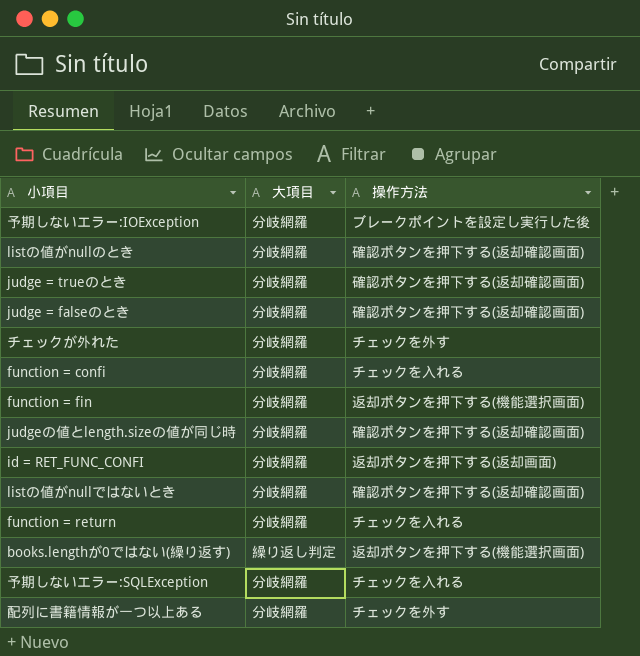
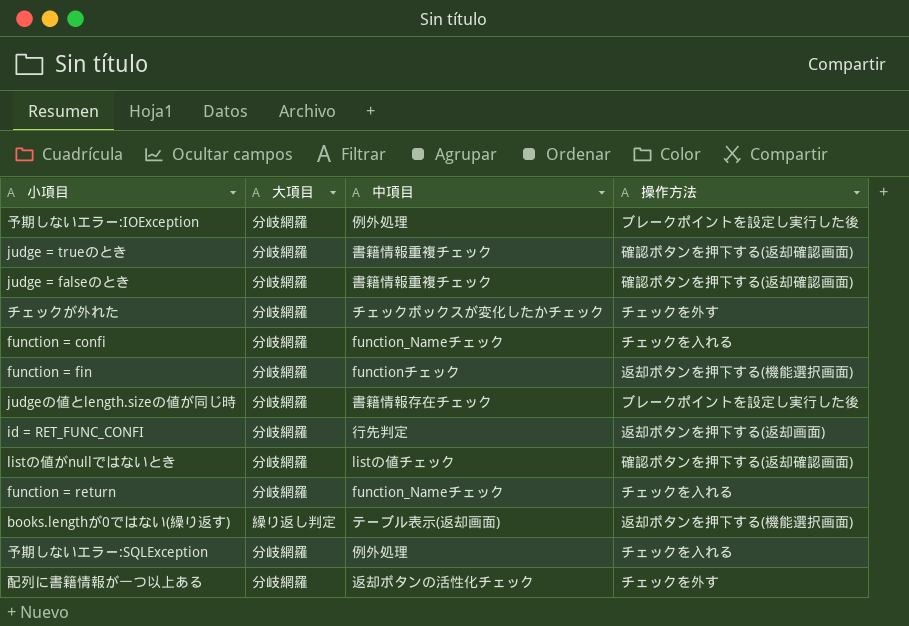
column 中項目 | position: none -> 3
row listの値がnullのとき: 分岐網羅 | 確認ボタンを押下する(返却確認画面) -> none
judgeの値とlength.sizeの値が同じ時 | 操作方法: 確認ボタンを押下する(返却確認画面) -> ブレークポイントを設定し実行した後

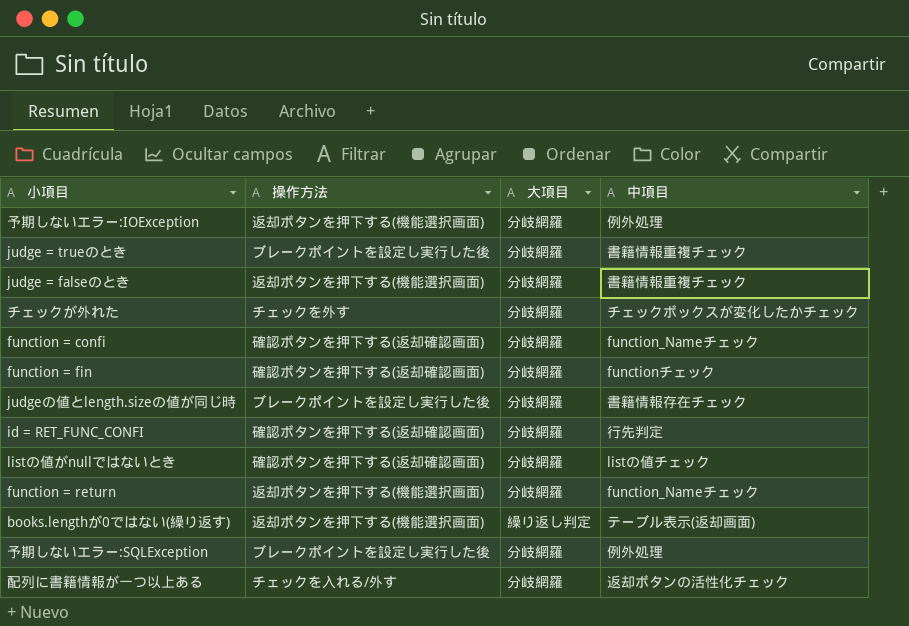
column 操作方法 | position: 4 -> 2
予期しないエラー:IOException | 操作方法: ブレークポイントを設定し実行した後 -> 返却ボタンを押下する(機能選択画面)
judge = trueのとき | 操作方法: 確認ボタンを押下する(返却確認画面) -> ブレークポイントを設定し実行した後
judge = falseのとき | 操作方法: 確認ボタンを押下する(返却確認画面) -> 返却ボタンを押下する(機能選択画面)
function = confi | 操作方法: チェックを入れる -> 確認ボタンを押下する(返却確認画面)
function = fin | 操作方法: 返却ボタンを押下する(機能選択画面) -> 確認ボタンを押下する(返却確認画面)
id = RET_FUNC_CONFI | 操作方法: 返却ボタンを押下する(返却画面) -> 確認ボタンを押下する(返却確認画面)
function = return | 操作方法: チェックを入れる -> 返却ボタンを押下する(機能選択画面)
予期しないエラー:SQLException | 操作方法: チェックを入れる -> ブレークポイントを設定し実行した後
配列に書籍情報が一つ以上ある | 操作方法: チェックを外す -> チェックを入れる/外す

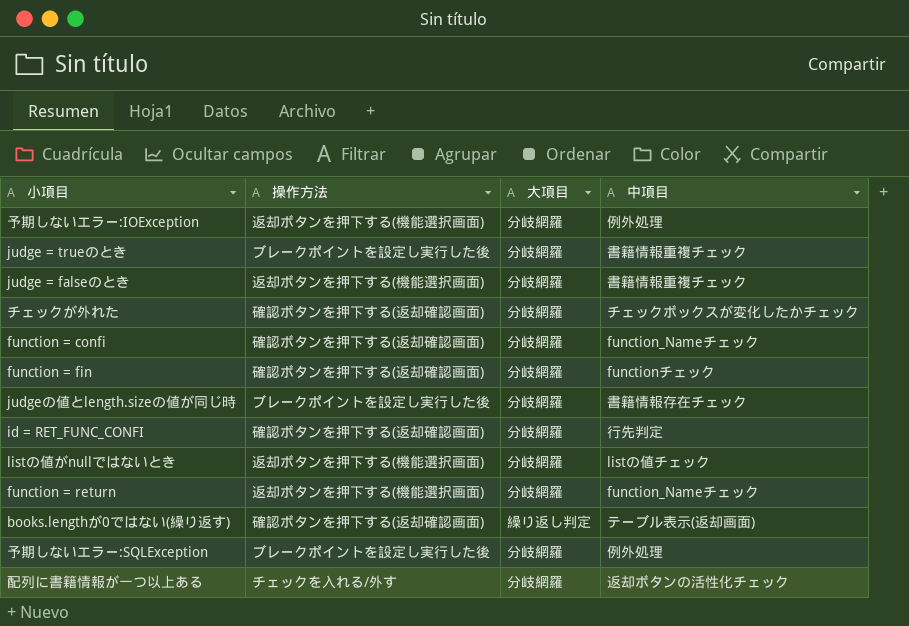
チェックが外れた | 操作方法: チェックを外す -> 確認ボタンを押下する(返却確認画面)
listの値がnullではないとき | 操作方法: 確認ボタンを押下する(返却確認画面) -> 返却ボタンを押下する(機能選択画面)
books.lengthが0ではない(繰り返す) | 操作方法: 返却ボタンを押下する(機能選択画面) -> 確認ボタンを押下する(返却確認画面)

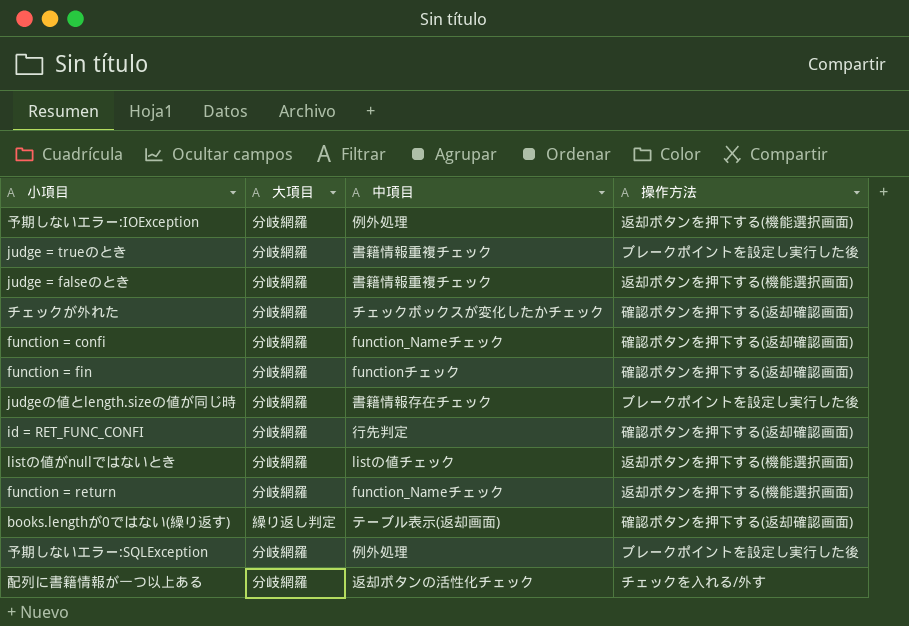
column 操作方法 | position: 2 -> 4

